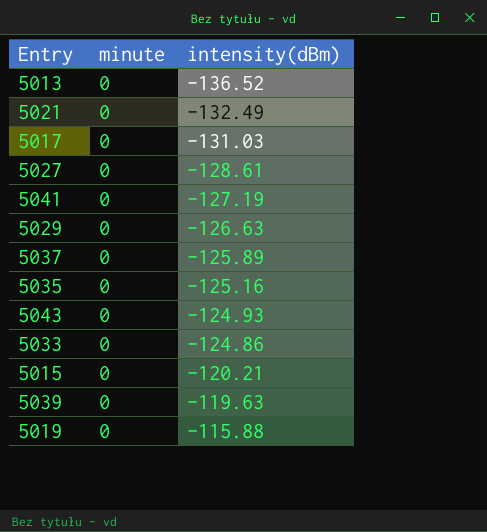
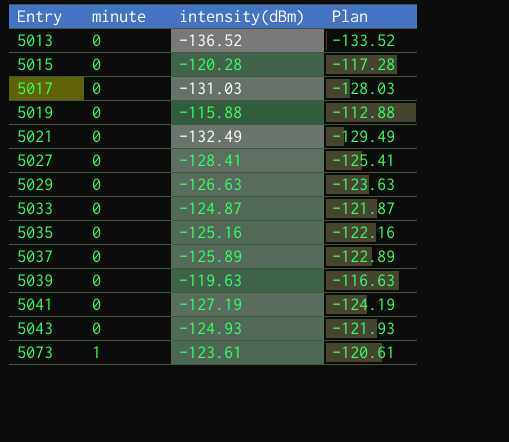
row order: intensity(dBm) ascending -> Entry ascending
column Plan | formula: none -> [intensity(dBm)] + 3
5015 | intensity(dBm): -120.21 -> -120.28
5027 | intensity(dBm): -128.61 -> -128.41
5033 | intensity(dBm): -124.86 -> -124.87
row 5073: none -> 1 | -123.61 | -120.61

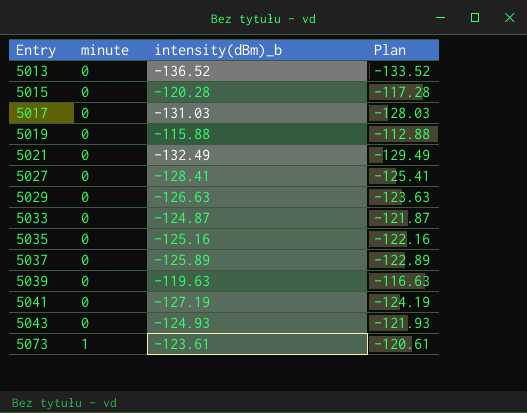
column name: intensity(dBm) -> intensity(dBm)_b

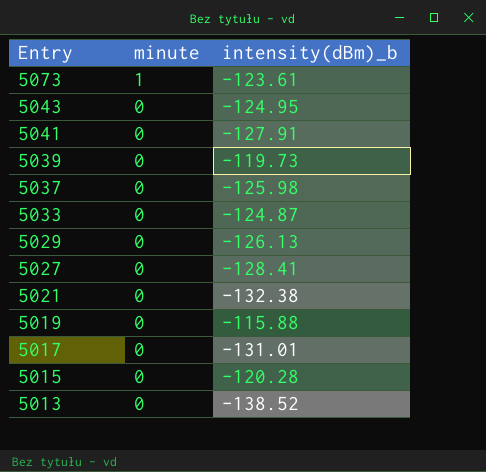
row order: Entry ascending -> Entry descending
column Plan | formula: [intensity(dBm)_b] + 3 -> none
row 5035: 0 | -125.16 | -122.16 -> none
5043 | intensity(dBm)_b: -124.93 -> -124.95
5041 | intensity(dBm)_b: -127.19 -> -127.91
5039 | intensity(dBm)_b: -119.63 -> -119.73
5037 | intensity(dBm)_b: -125.89 -> -125.98
5029 | intensity(dBm)_b: -126.63 -> -126.13
5021 | intensity(dBm)_b: -132.49 -> -132.38
5017 | intensity(dBm)_b: -131.03 -> -131.01
5013 | intensity(dBm)_b: -136.52 -> -138.52

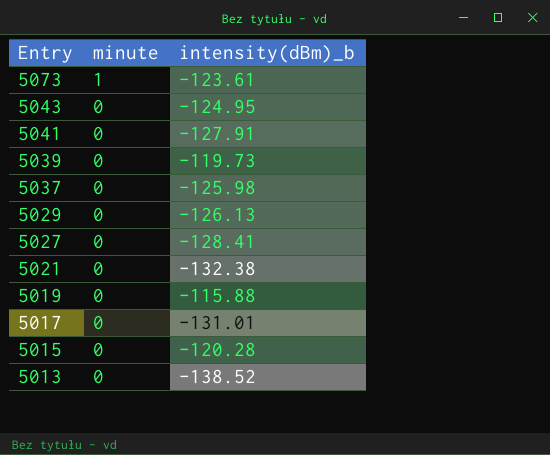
row 5033: 0 | -124.87 -> none

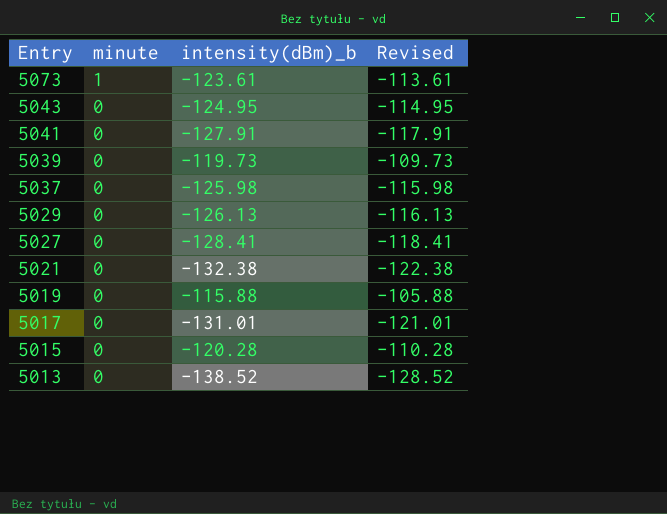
column Revised | formula: none -> [intensity(dBm)_b] + 10

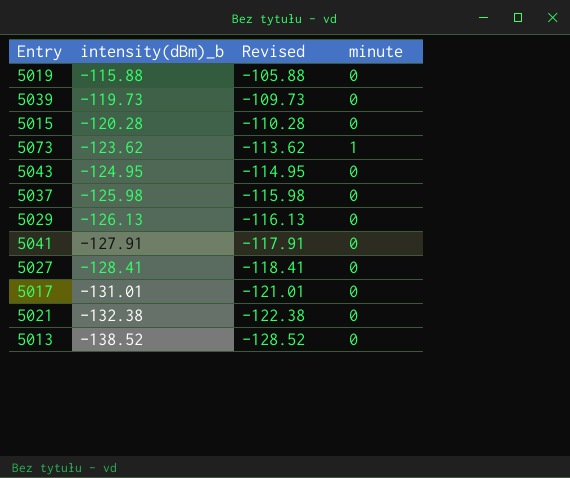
row order: Entry descending -> intensity(dBm)_b descending
column minute | position: 2 -> 4
5073 | intensity(dBm)_b: -123.61 -> -123.62
5073 | Revised: -113.61 -> -113.62

